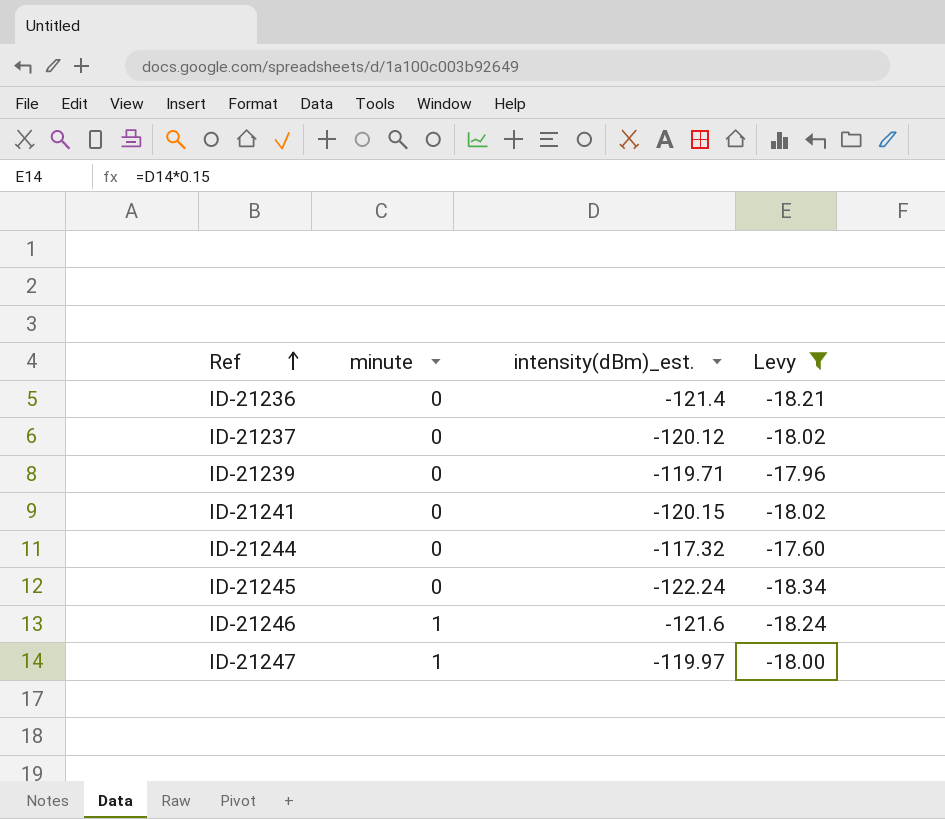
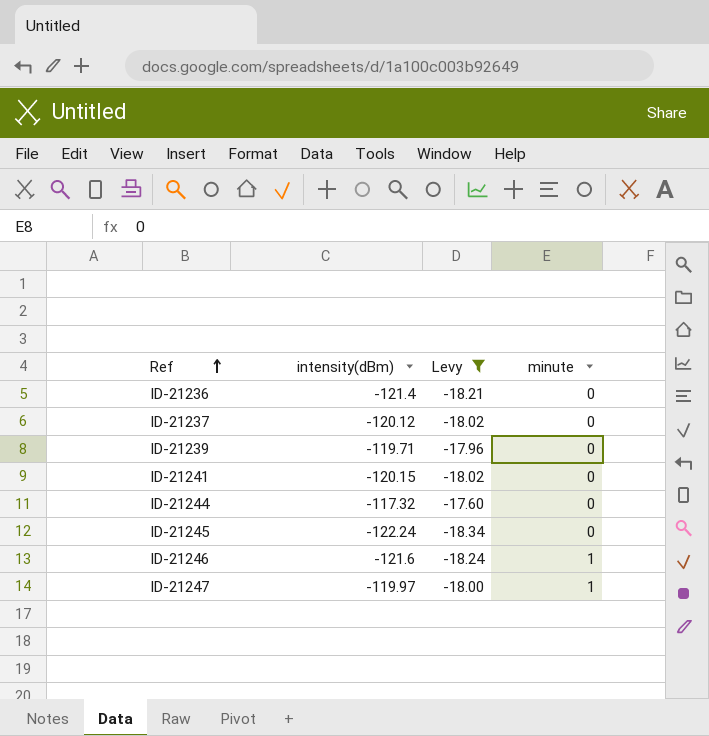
column name: intensity(dBm)_est. -> intensity(dBm)
column minute | position: 2 -> 4

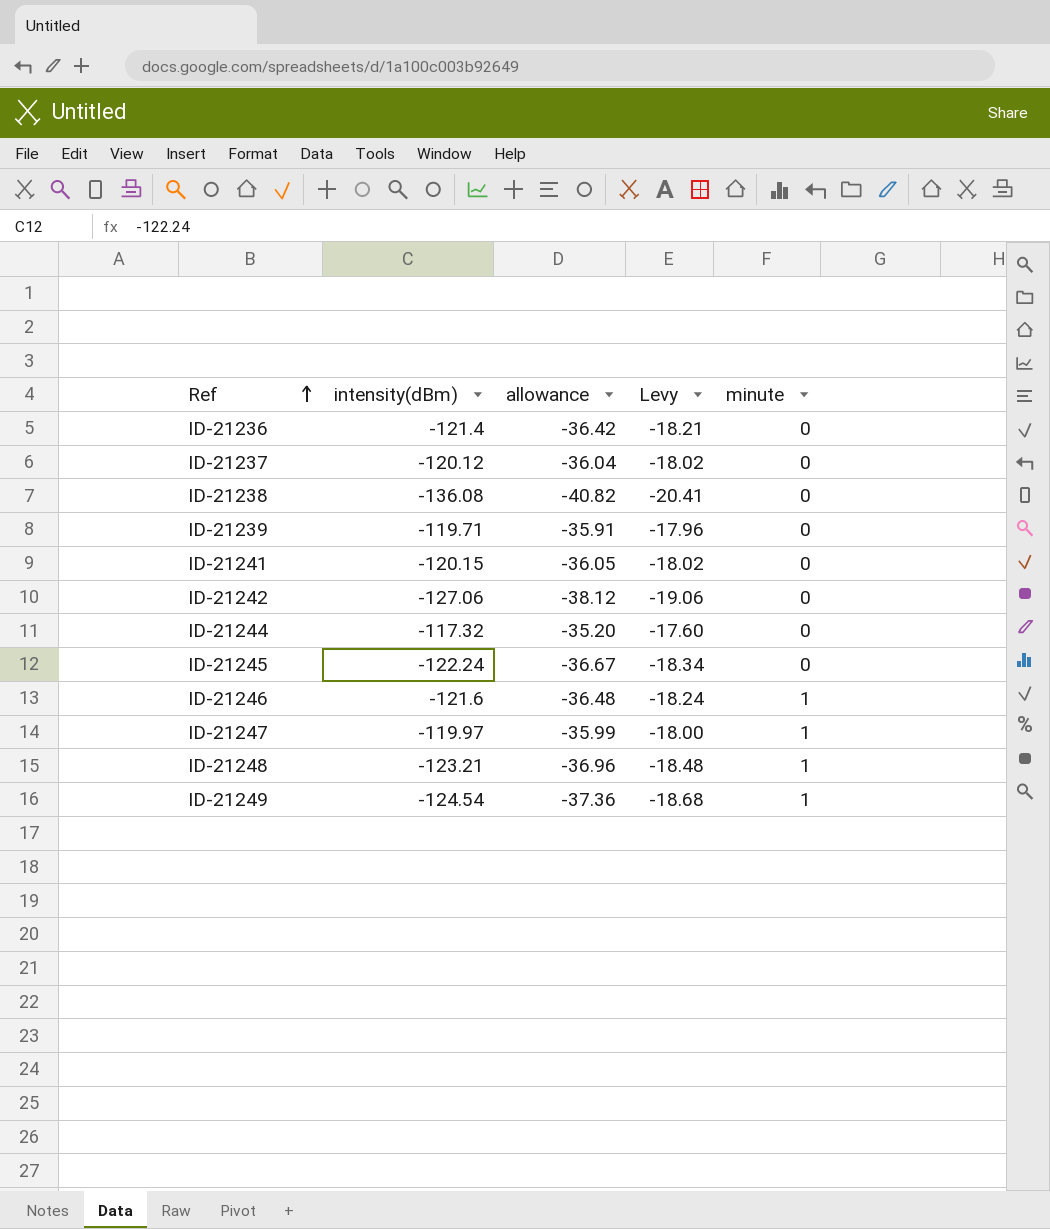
filter: Levy >= -18.34 -> none
column allowance | formula: none -> [intensity(dBm)] * 0.3

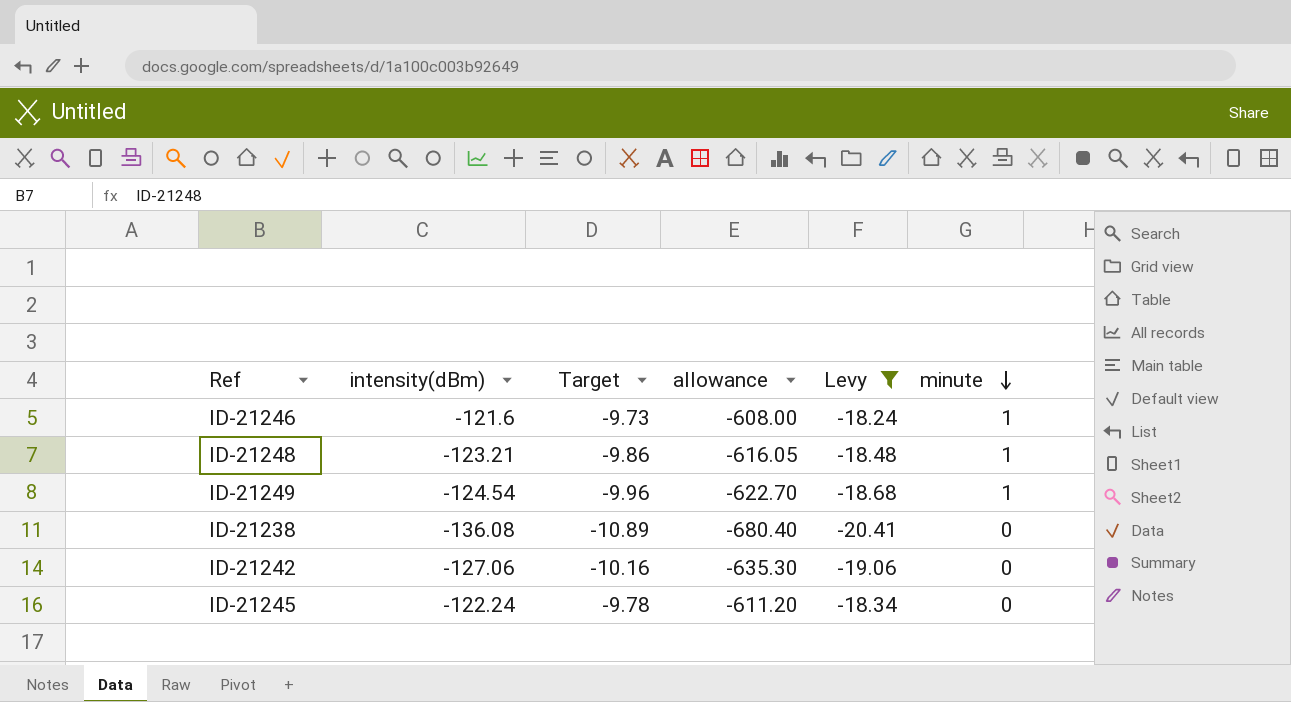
filter: none -> Levy <= -18.24
row order: Ref ascending -> minute descending
column Target | formula: none -> [intensity(dBm)] * 0.08
column allowance | formula: [intensity(dBm)] * 0.3 -> [intensity(dBm)] * 5

